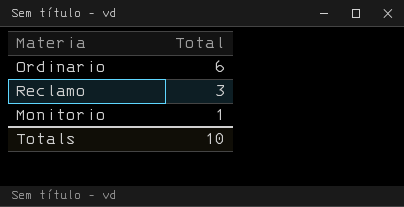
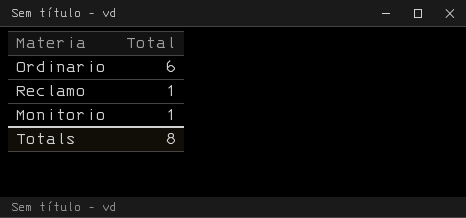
Reclamo | Total: 3 -> 1
Totals | Total: 10 -> 8

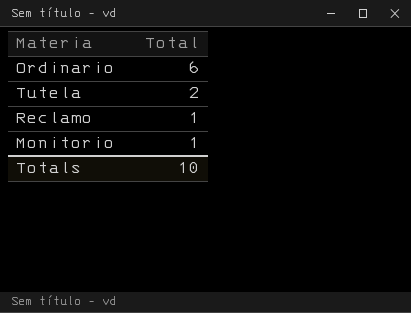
row Tutela: none -> 2
Totals | Total: 8 -> 10

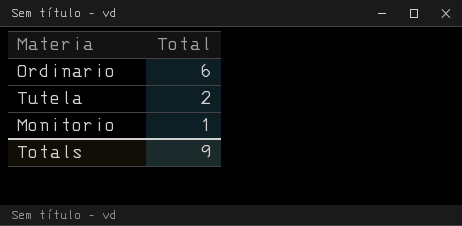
row Reclamo: 1 -> none
Totals | Total: 10 -> 9

